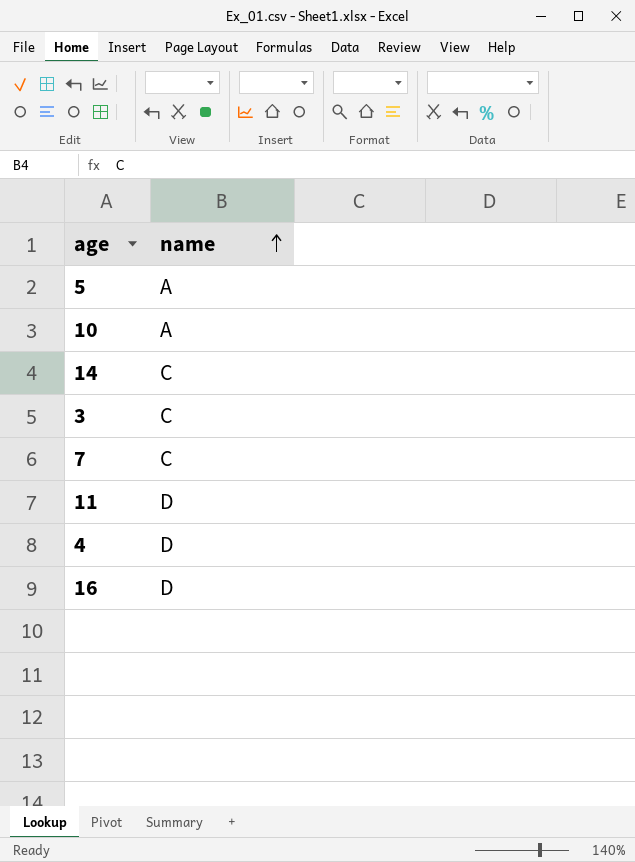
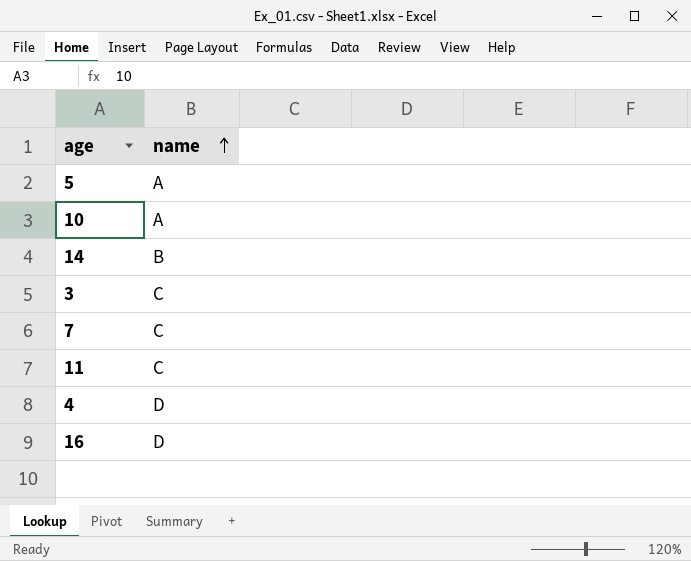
14 | name: C -> B
11 | name: D -> C

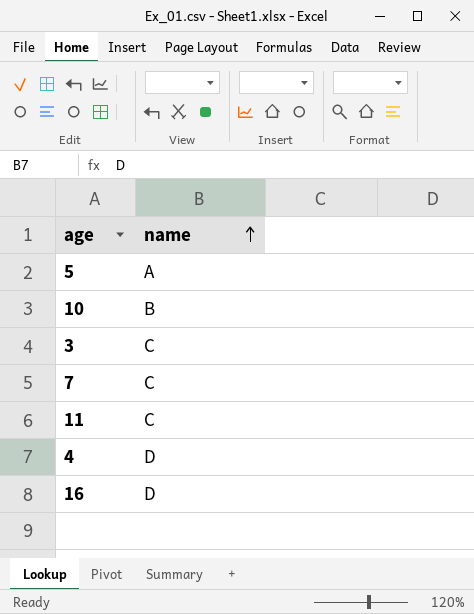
row 14: B -> none
10 | name: A -> B

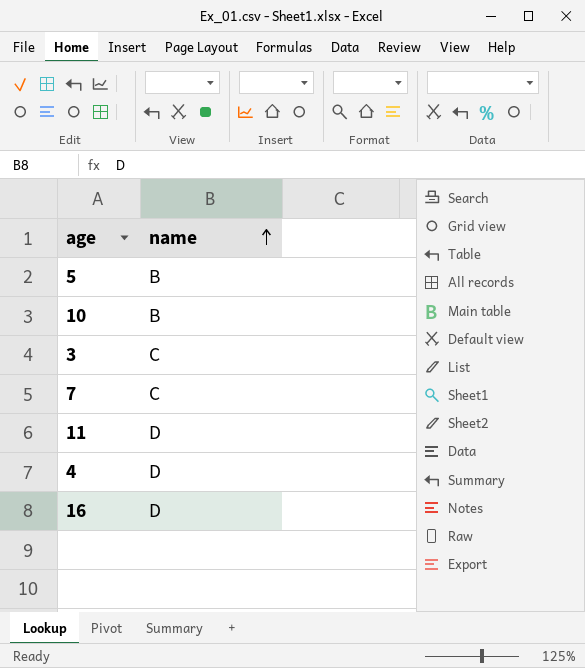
5 | name: A -> B
11 | name: C -> D

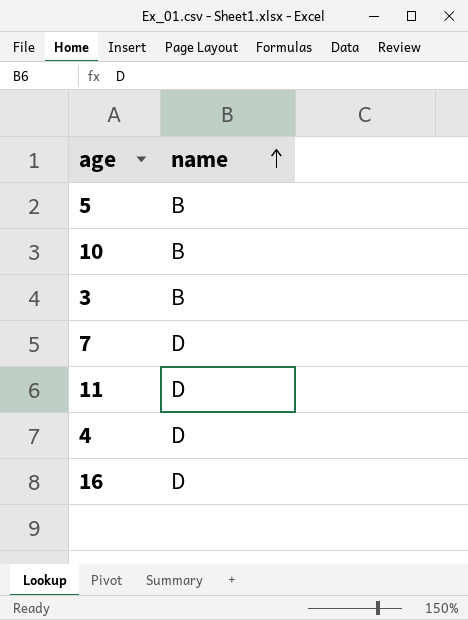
3 | name: C -> B
7 | name: C -> D

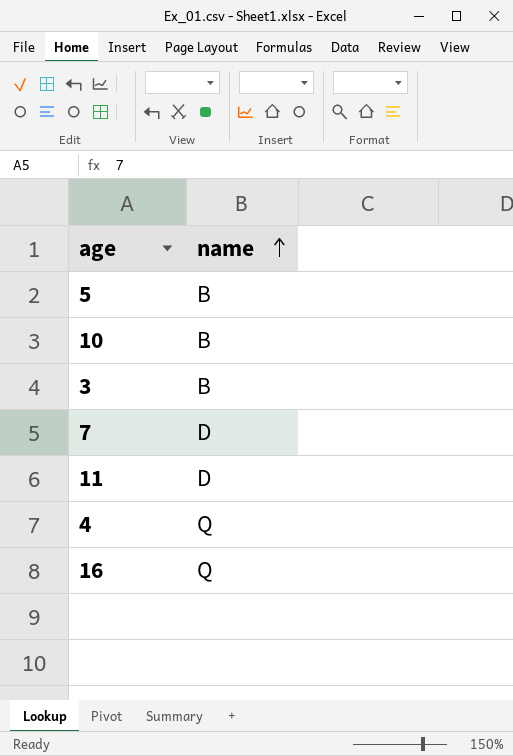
4 | name: D -> Q
16 | name: D -> Q

